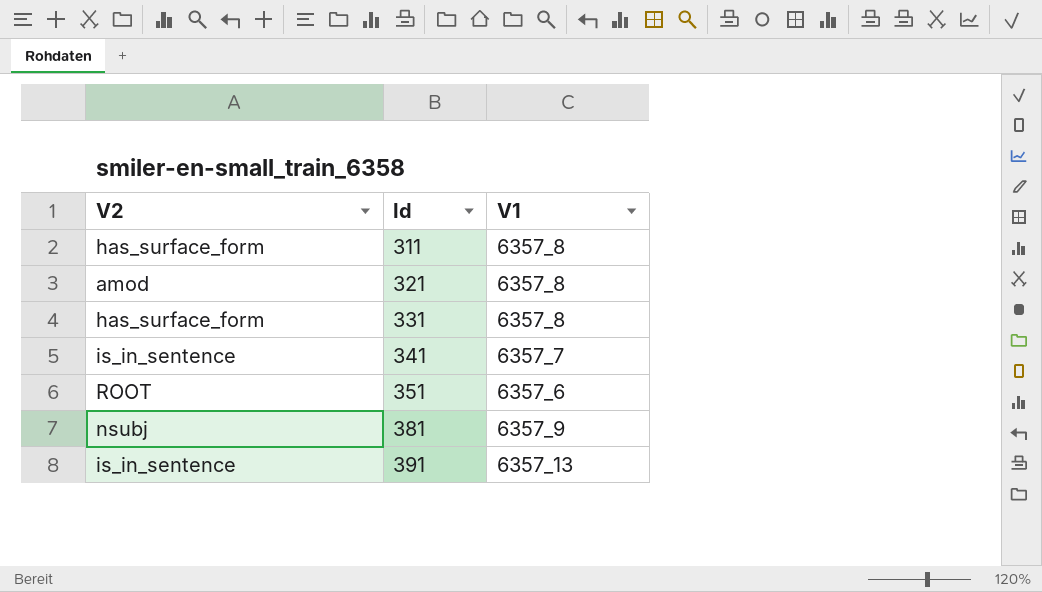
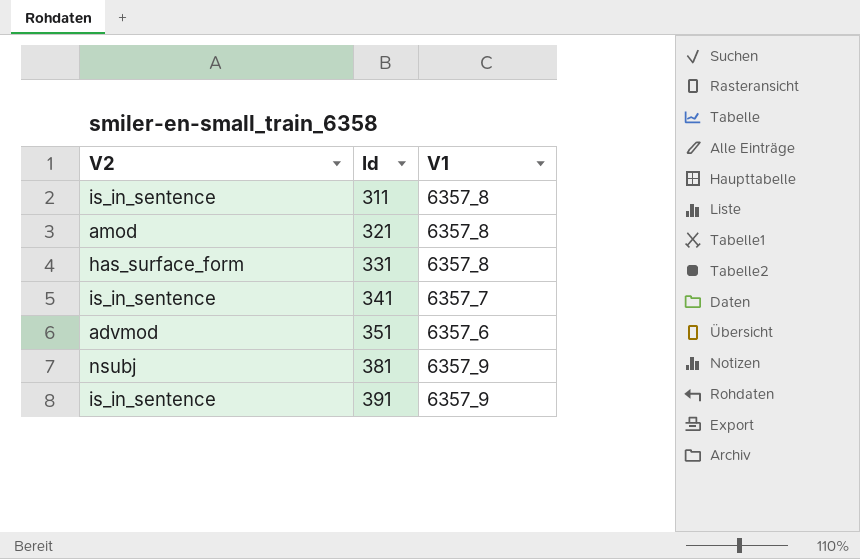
311 | V2: has_surface_form -> is_in_sentence
351 | V2: ROOT -> advmod
391 | V1: 6357_13 -> 6357_9

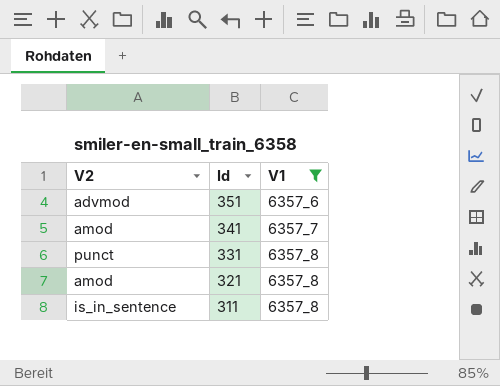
filter: none -> V1 != 6357_9
row order: Id ascending -> Id descending
341 | V2: is_in_sentence -> amod
331 | V2: has_surface_form -> punct

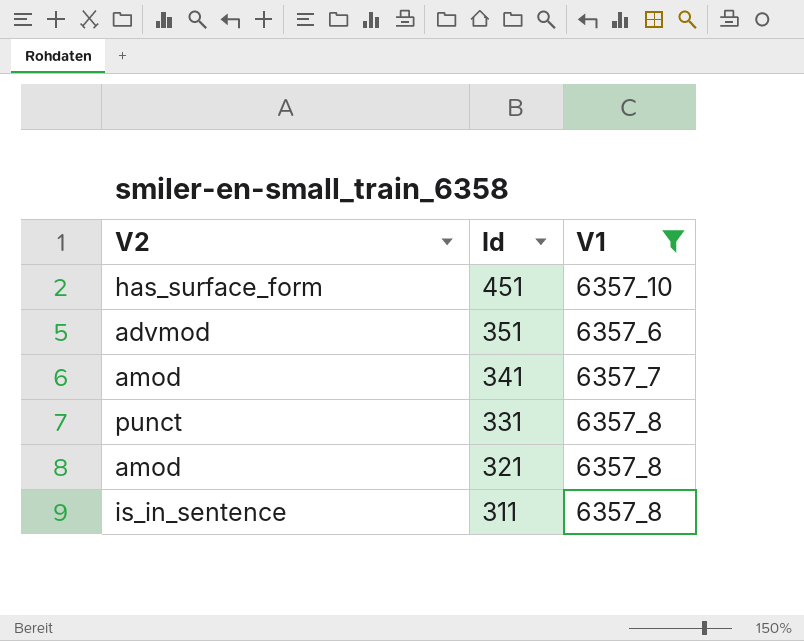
row 451: none -> has_surface_form | 6357_10

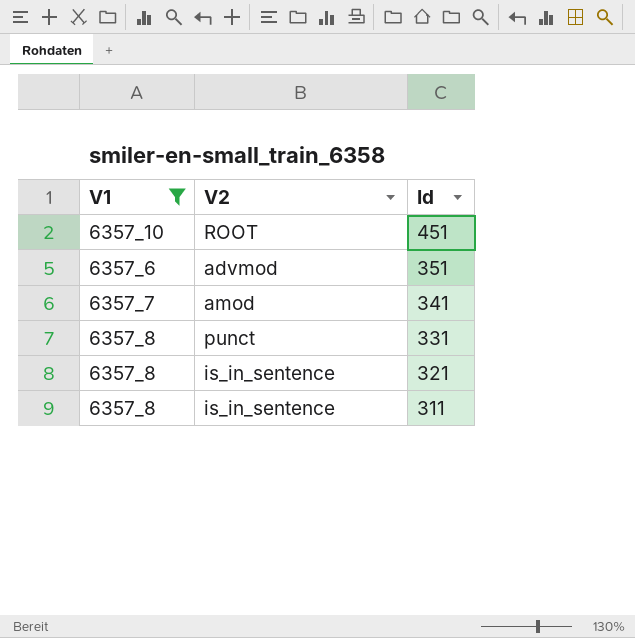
column V1 | position: 3 -> 1
451 | V2: has_surface_form -> ROOT
321 | V2: amod -> is_in_sentence

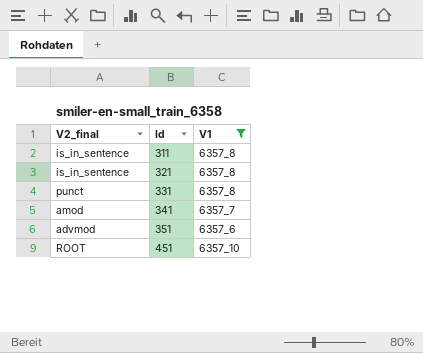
row order: Id descending -> Id ascending
column name: V2 -> V2_final
column V1 | position: 1 -> 3

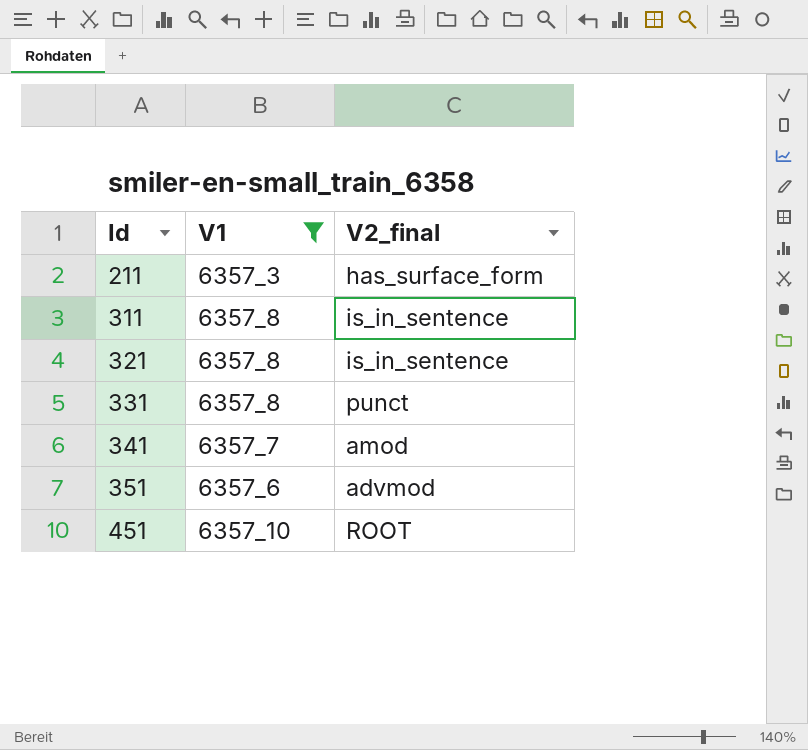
column V2_final | position: 1 -> 3
row 211: none -> 6357_3 | has_surface_form

